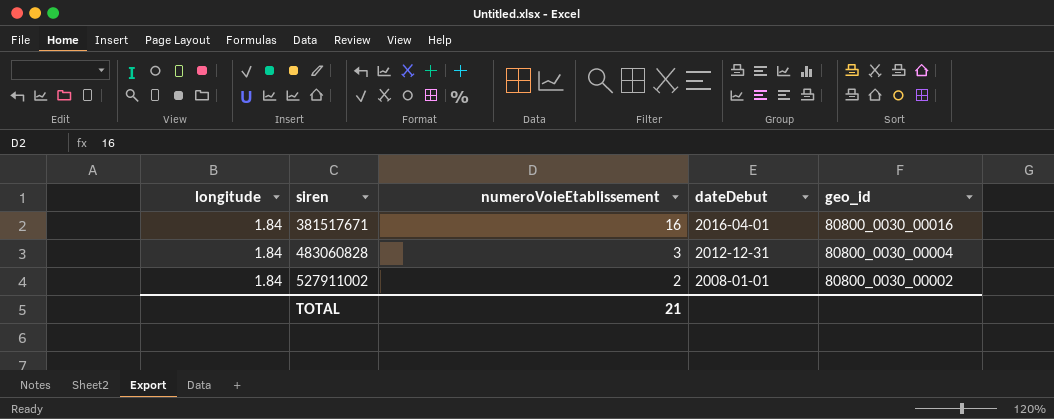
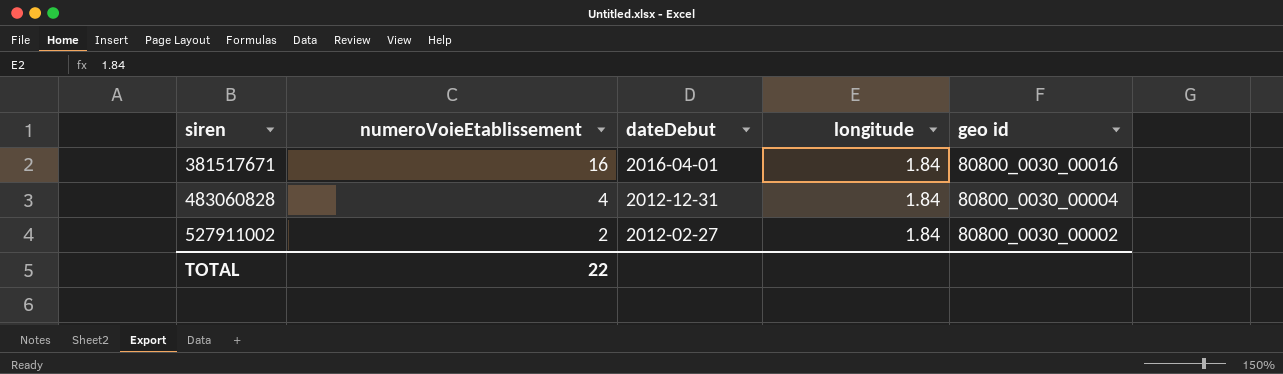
column longitude | position: 1 -> 4
column name: geo_id -> geo id
483060828 | numeroVoieEtablissement: 3 -> 4
527911002 | dateDebut: 2008-01-01 -> 2012-02-27
TOTAL | numeroVoieEtablissement: 21 -> 22

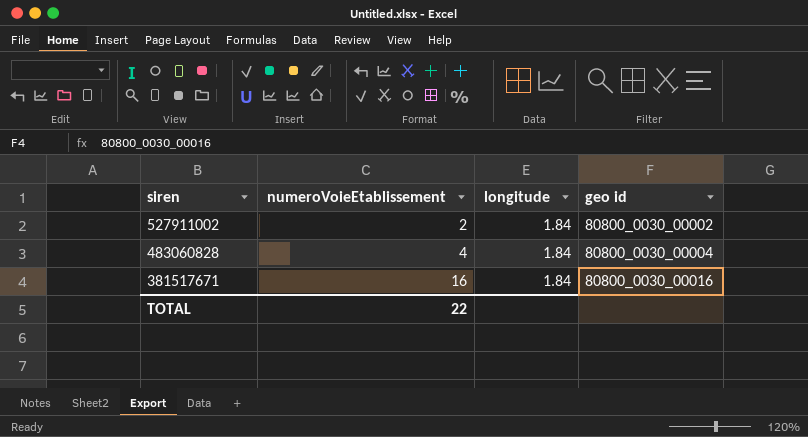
row order: siren ascending -> siren descending
column dateDebut | position: 3 -> none

